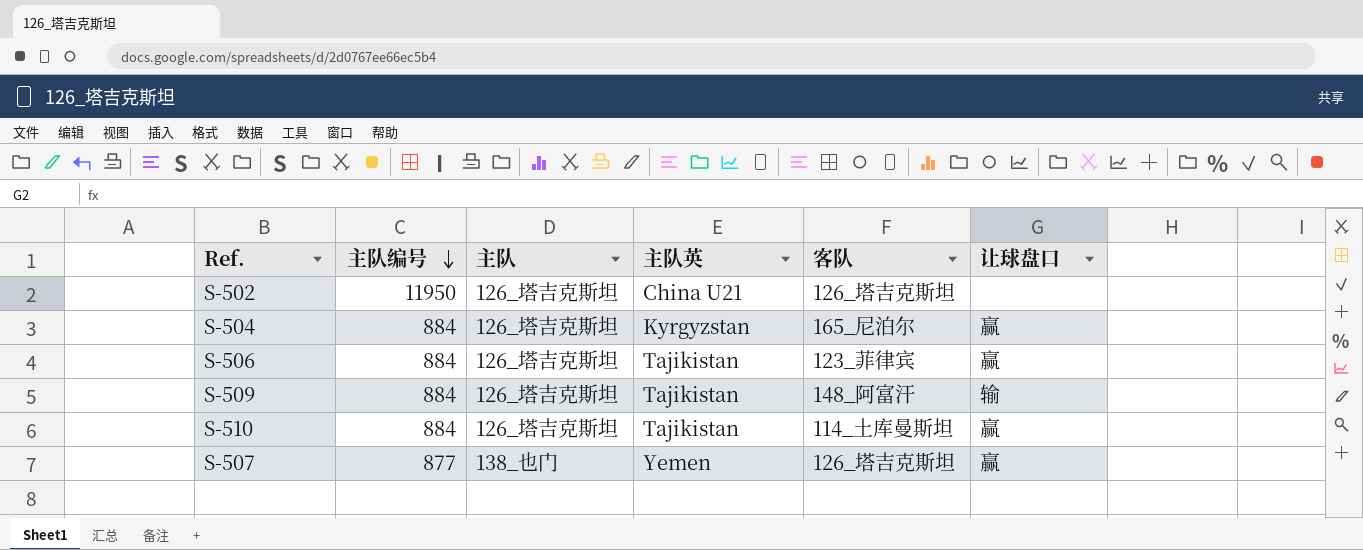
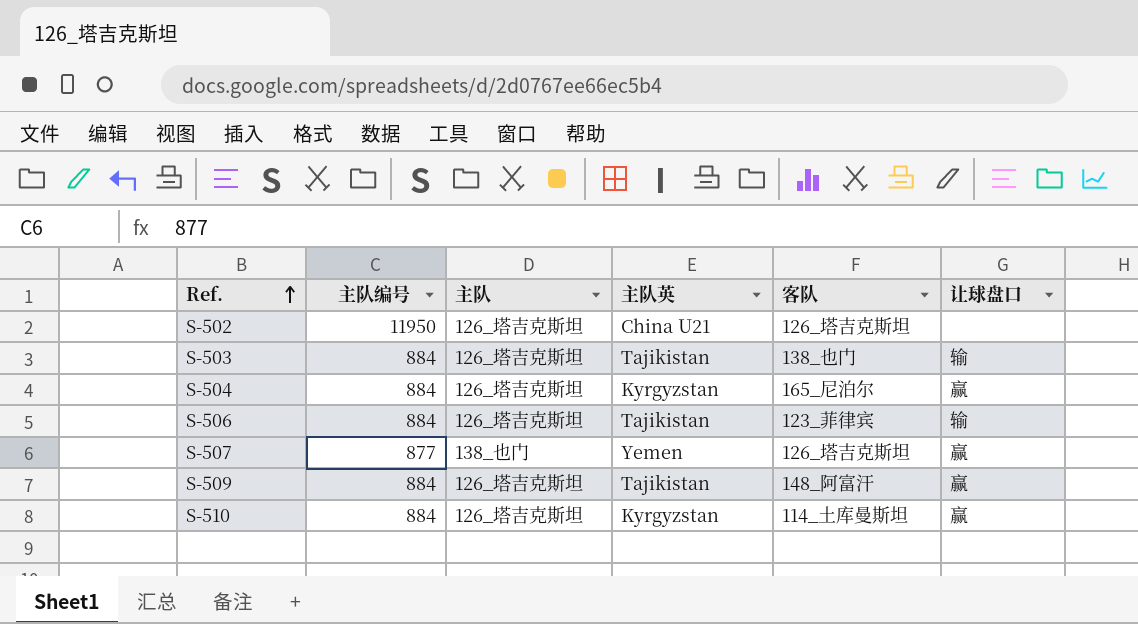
row order: 主队编号 descending -> Ref. ascending
row S-503: none -> 884 | 126_塔吉克斯坦 | Tajikistan | 138_也门 | 输
S-506 | 让球盘口: 赢 -> 输
S-509 | 让球盘口: 输 -> 赢
S-510 | 主队英: Tajikistan -> Kyrgyzstan

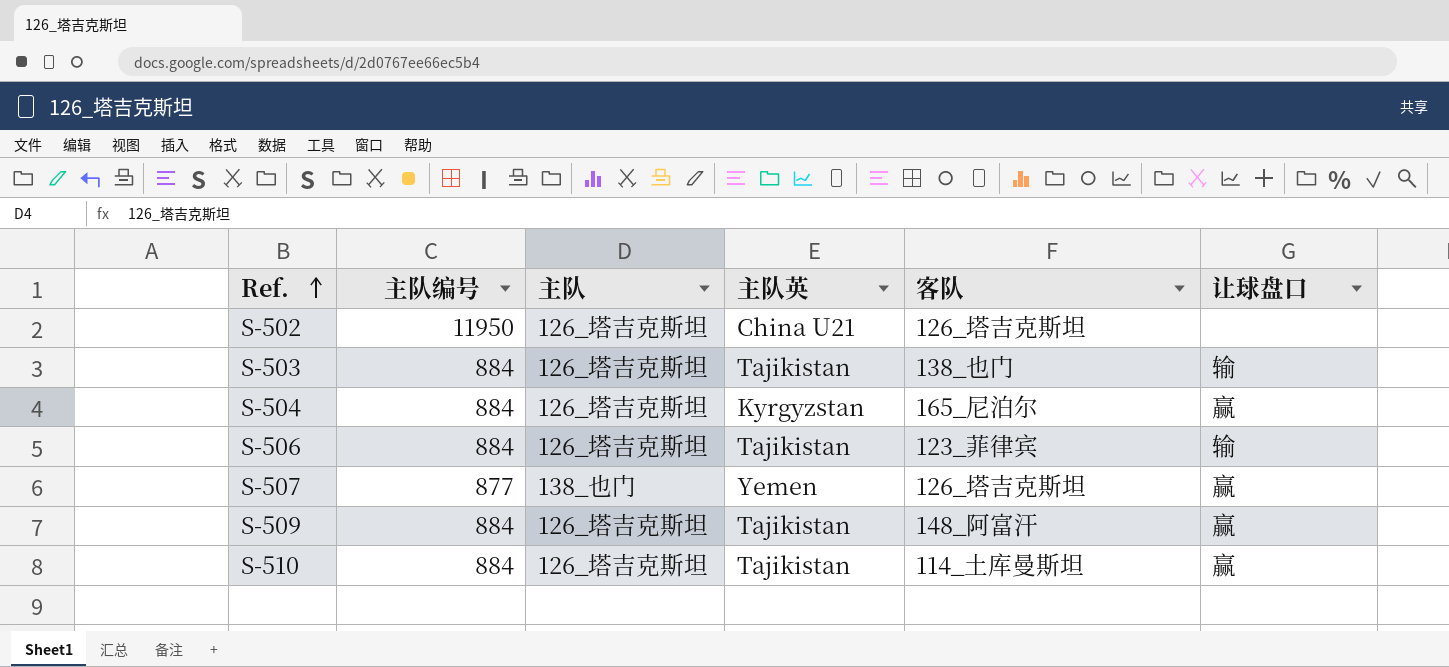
S-510 | 主队英: Kyrgyzstan -> Tajikistan

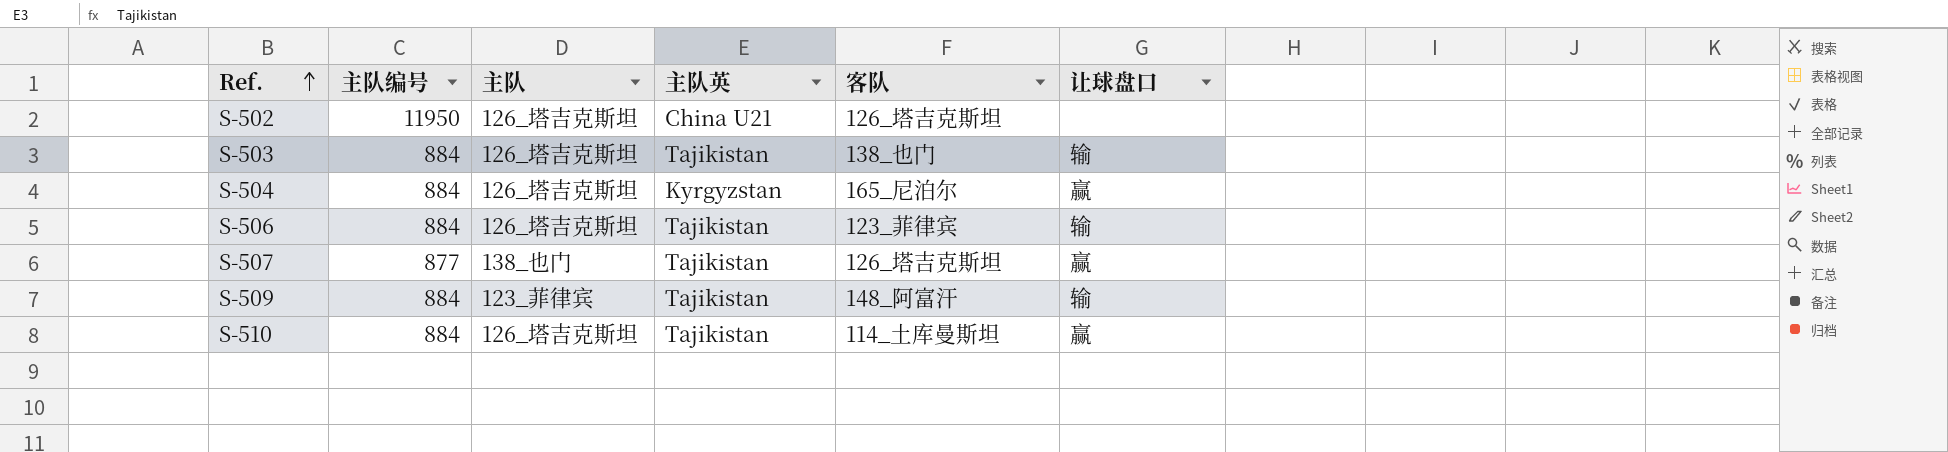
S-507 | 主队英: Yemen -> Tajikistan
S-509 | 主队: 126_塔吉克斯坦 -> 123_菲律宾
S-509 | 让球盘口: 赢 -> 输

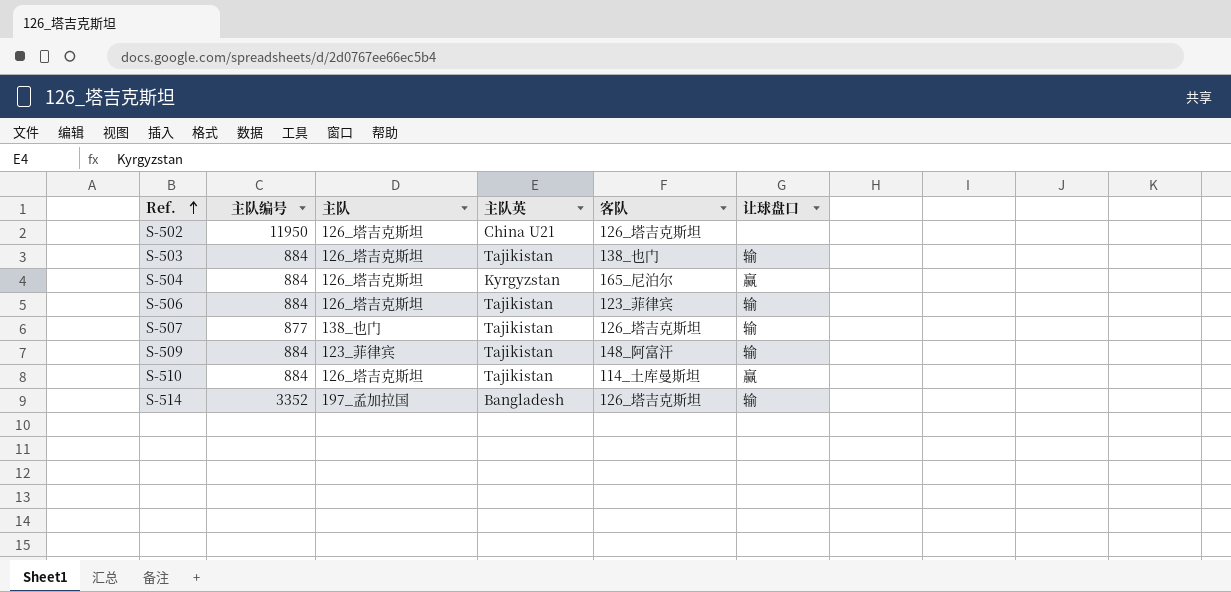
S-507 | 让球盘口: 赢 -> 输
row S-514: none -> 3352 | 197_孟加拉国 | Bangladesh | 126_塔吉克斯坦 | 输

